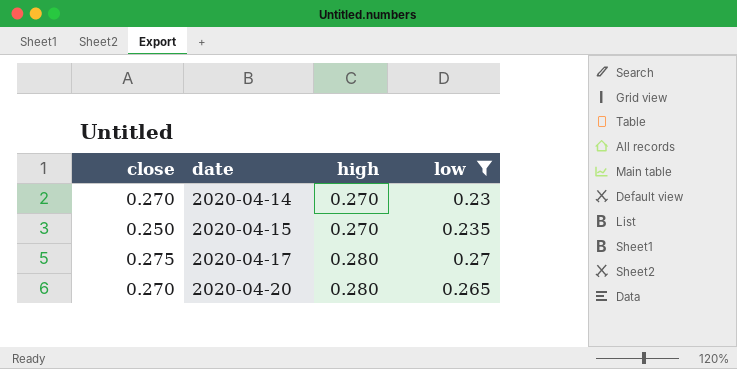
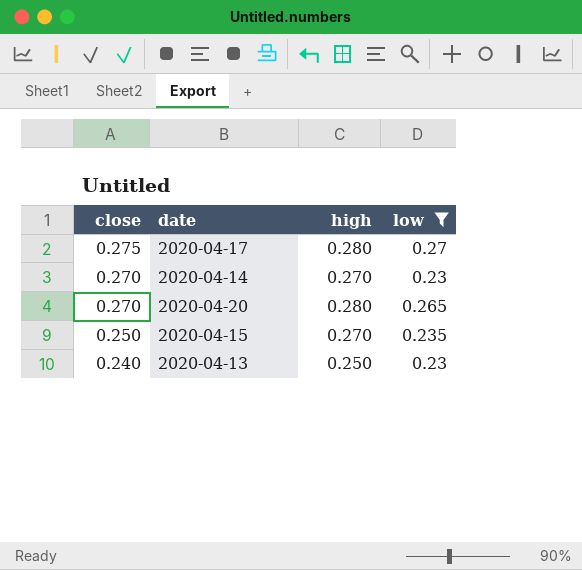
row order: date ascending -> close descending
row 2020-04-13: none -> 0.240 | 0.250 | 0.23

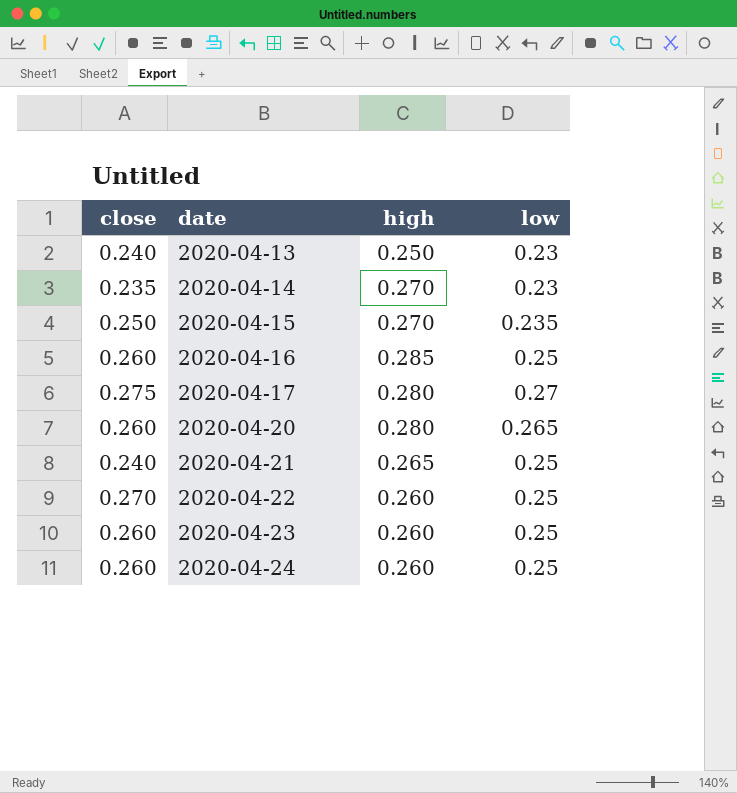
filter: low != 0.25 -> none
row order: close descending -> date ascending
2020-04-14 | close: 0.270 -> 0.235
2020-04-20 | close: 0.270 -> 0.260

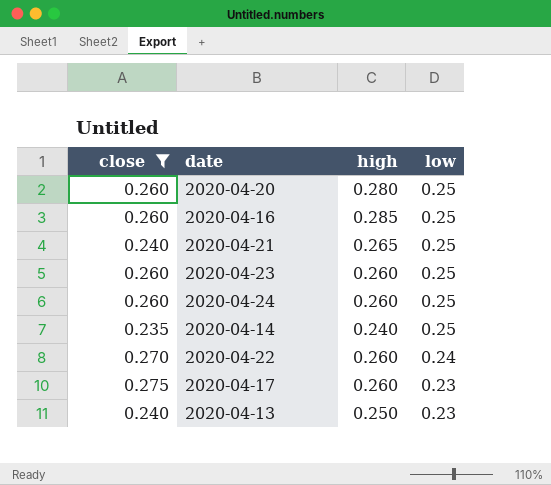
filter: none -> close != 0.250
row order: date ascending -> low descending
2020-04-20 | low: 0.265 -> 0.25
2020-04-14 | high: 0.270 -> 0.240
2020-04-14 | low: 0.23 -> 0.25
2020-04-22 | low: 0.25 -> 0.24
2020-04-17 | high: 0.280 -> 0.260
2020-04-17 | low: 0.27 -> 0.23

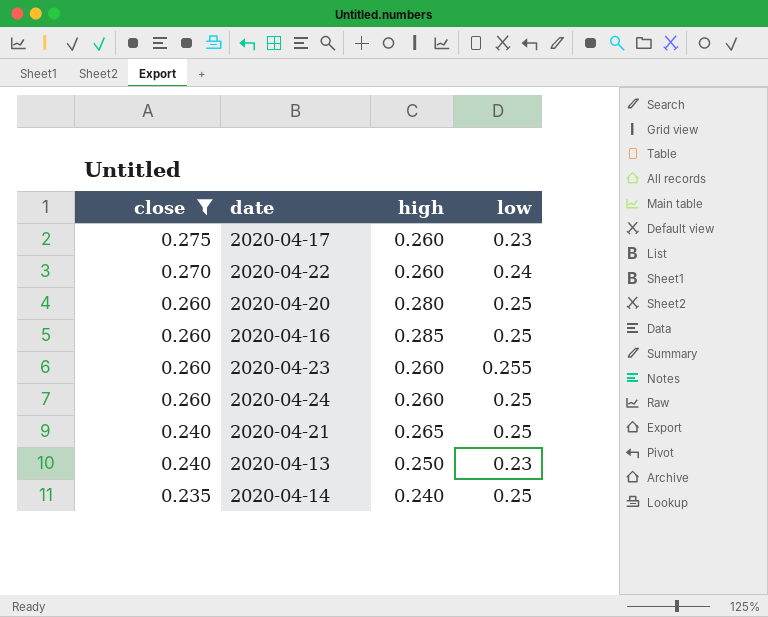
row order: low descending -> close descending
2020-04-23 | low: 0.25 -> 0.255

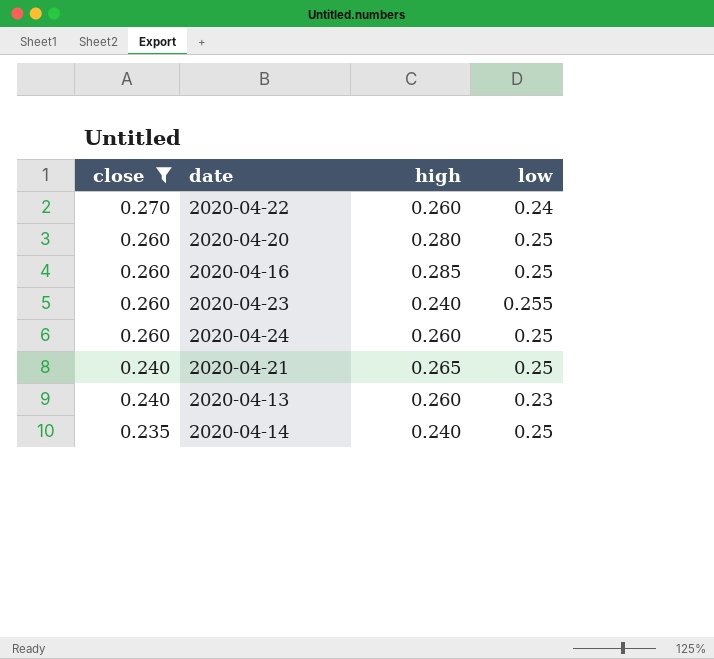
row 2020-04-17: 0.275 | 0.260 | 0.23 -> none
2020-04-23 | high: 0.260 -> 0.240
2020-04-13 | high: 0.250 -> 0.260

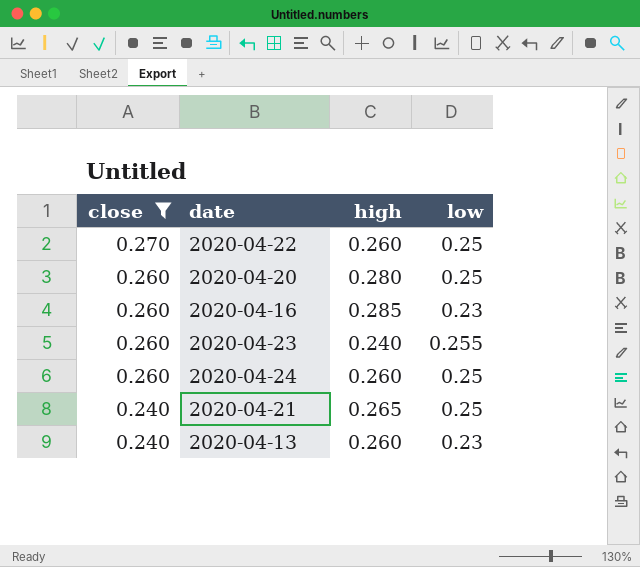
row 2020-04-14: 0.235 | 0.240 | 0.25 -> none
2020-04-22 | low: 0.24 -> 0.25
2020-04-16 | low: 0.25 -> 0.23

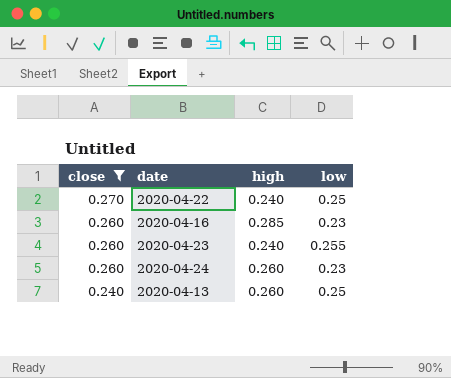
row 2020-04-20: 0.260 | 0.280 | 0.25 -> none
row 2020-04-21: 0.240 | 0.265 | 0.25 -> none
2020-04-22 | high: 0.260 -> 0.240
2020-04-24 | low: 0.25 -> 0.23
2020-04-13 | low: 0.23 -> 0.25

